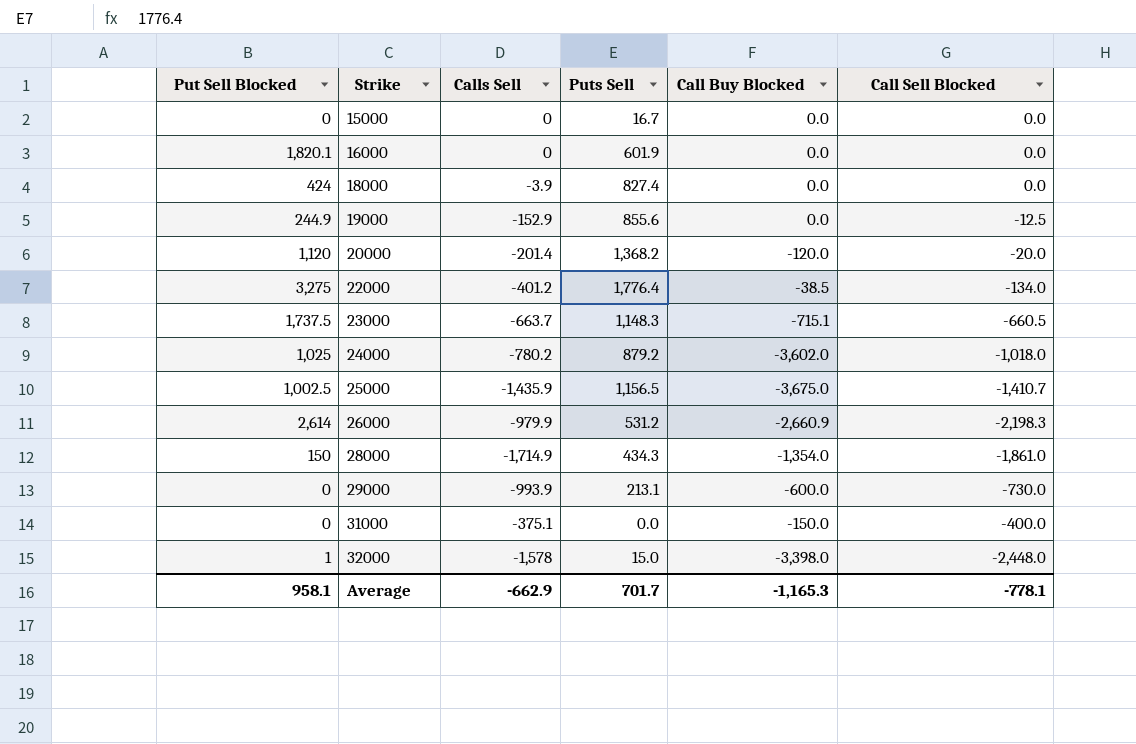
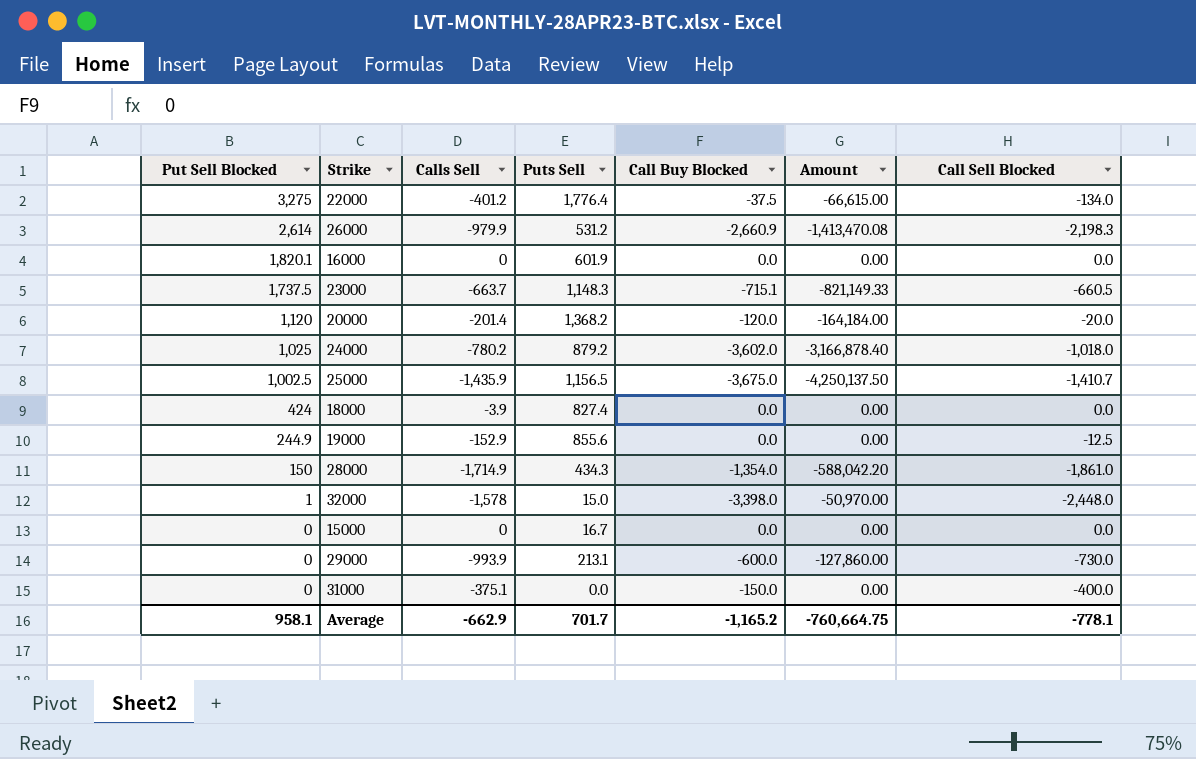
row order: Strike ascending -> Put Sell Blocked descending
column Amount | formula: none -> [Puts Sell] * [Call Buy Blocked]
22000 | Call Buy Blocked: -38.5 -> -37.5
Average | Call Buy Blocked: -1,165.3 -> -1,165.2

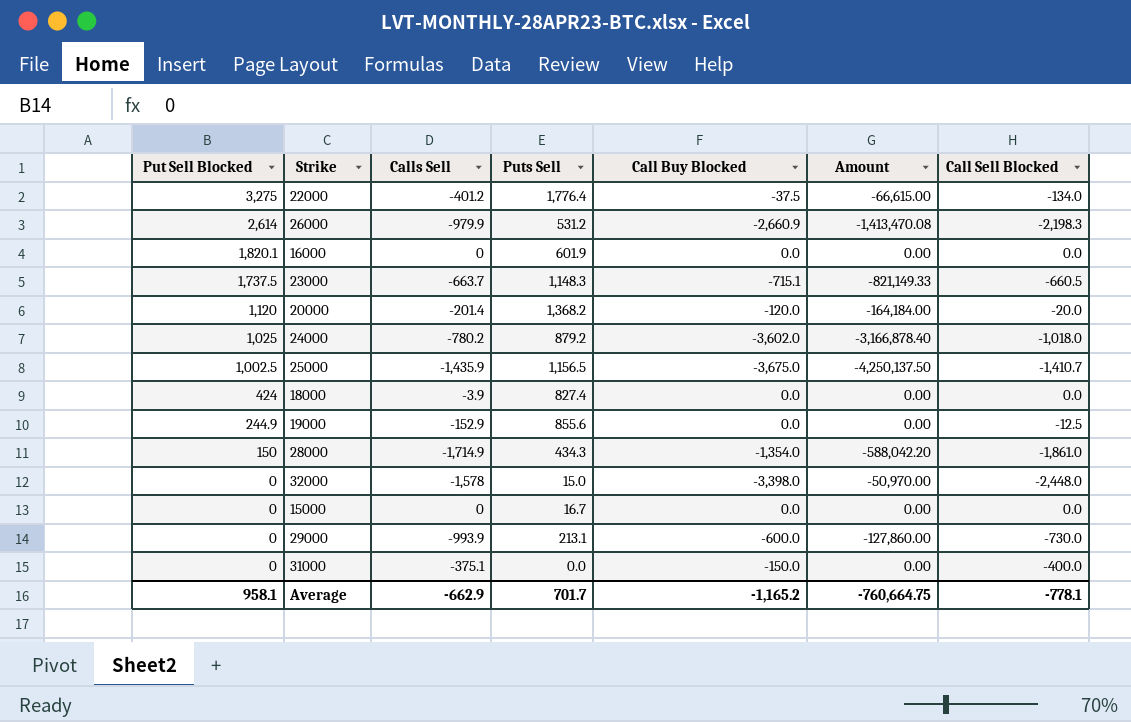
32000 | Put Sell Blocked: 1 -> 0

